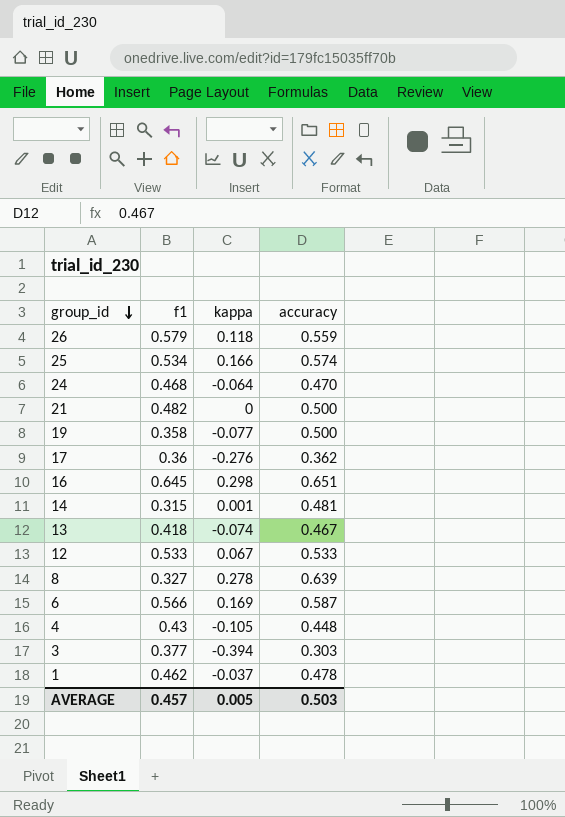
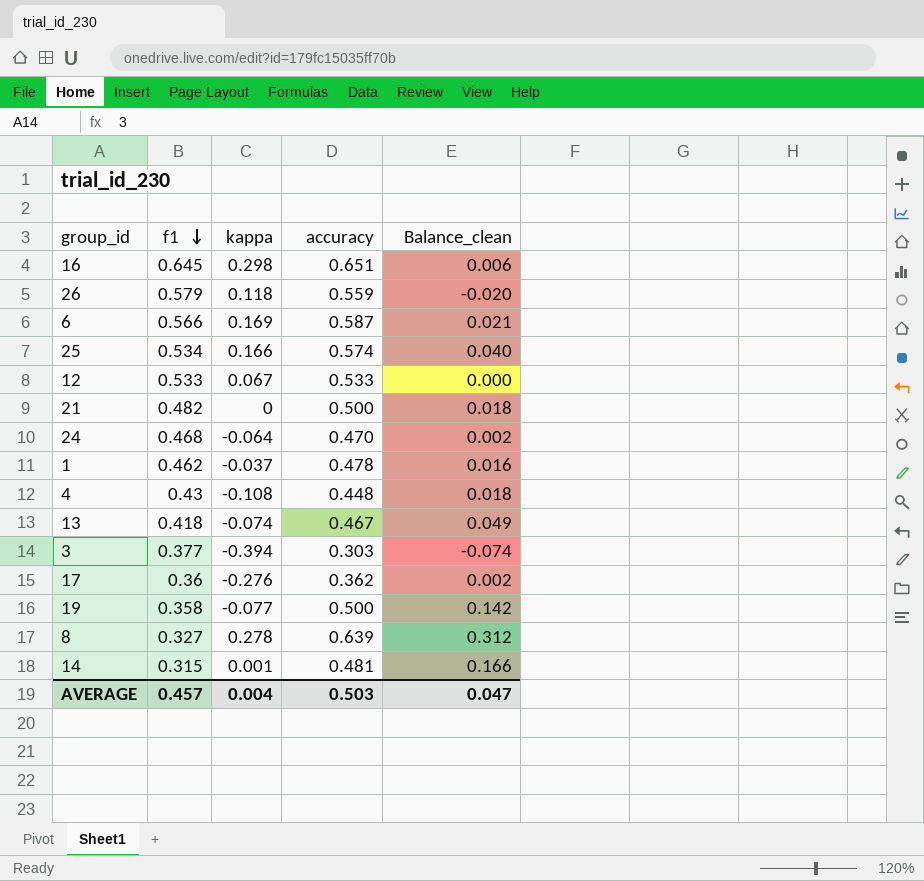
row order: group_id descending -> f1 descending
column Balance_clean | formula: none -> [accuracy] - [f1]
4 | kappa: -0.105 -> -0.108
AVERAGE | kappa: 0.005 -> 0.004

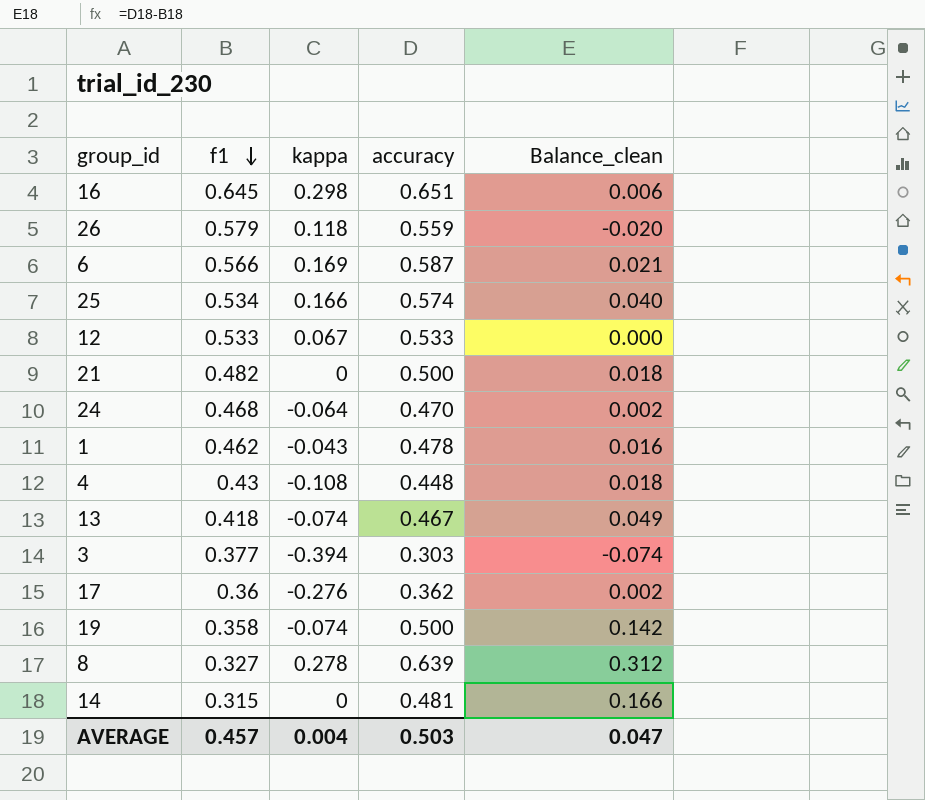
1 | kappa: -0.037 -> -0.043
19 | kappa: -0.077 -> -0.074
14 | kappa: 0.001 -> 0

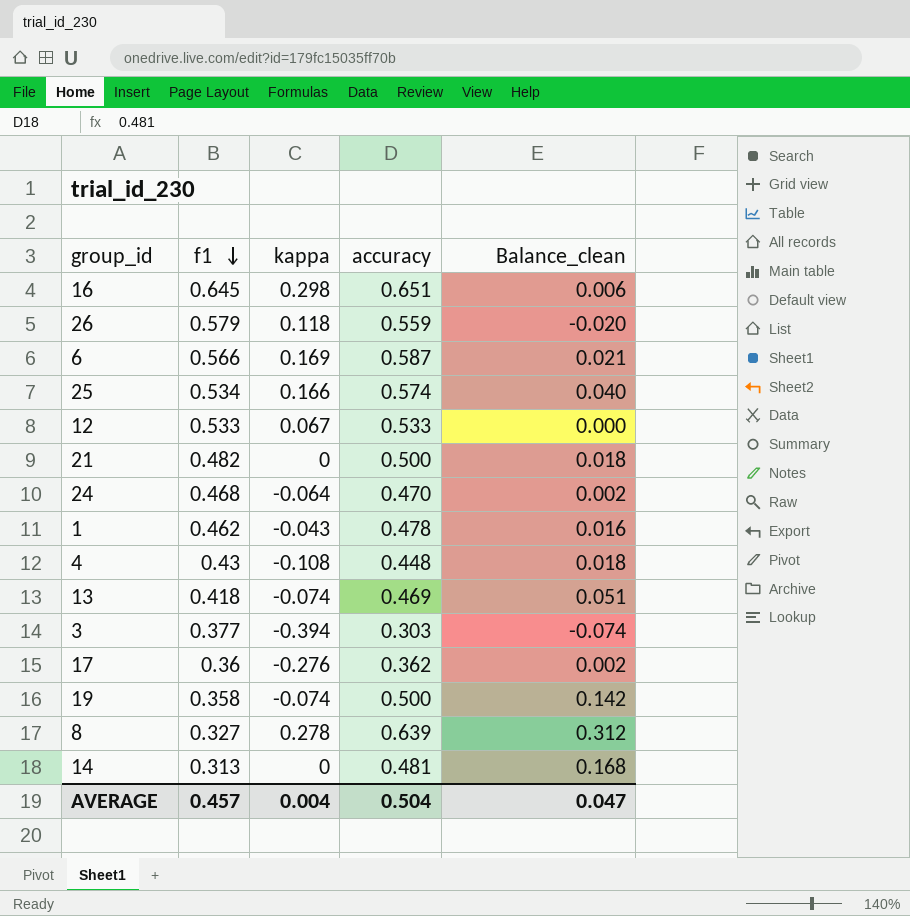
13 | accuracy: 0.467 -> 0.469
13 | Balance_clean: 0.049 -> 0.051
14 | f1: 0.315 -> 0.313
14 | Balance_clean: 0.166 -> 0.168
AVERAGE | accuracy: 0.503 -> 0.504

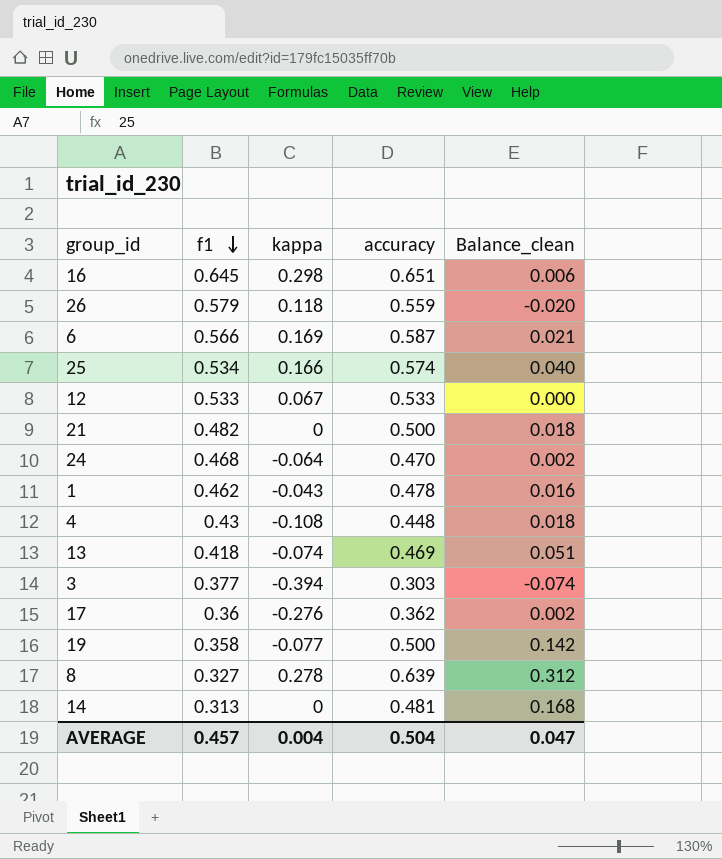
19 | kappa: -0.074 -> -0.077

